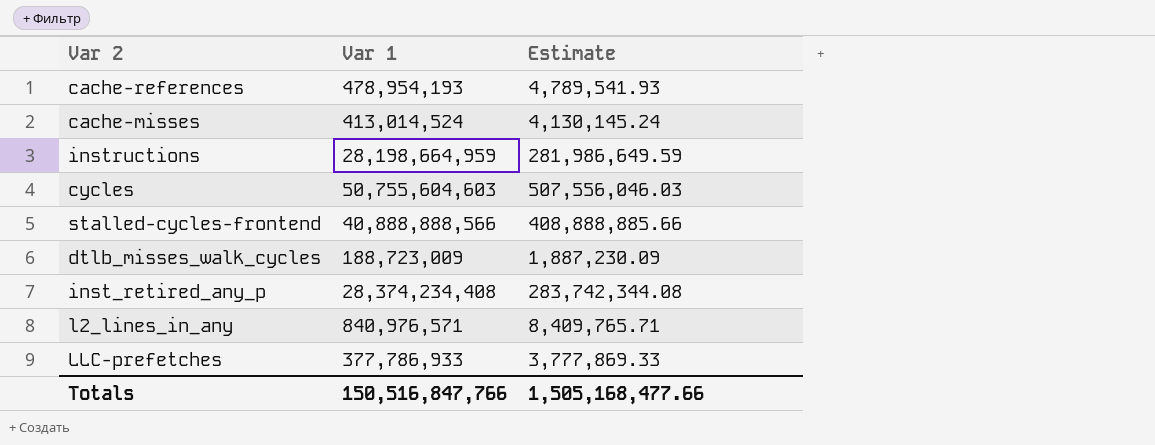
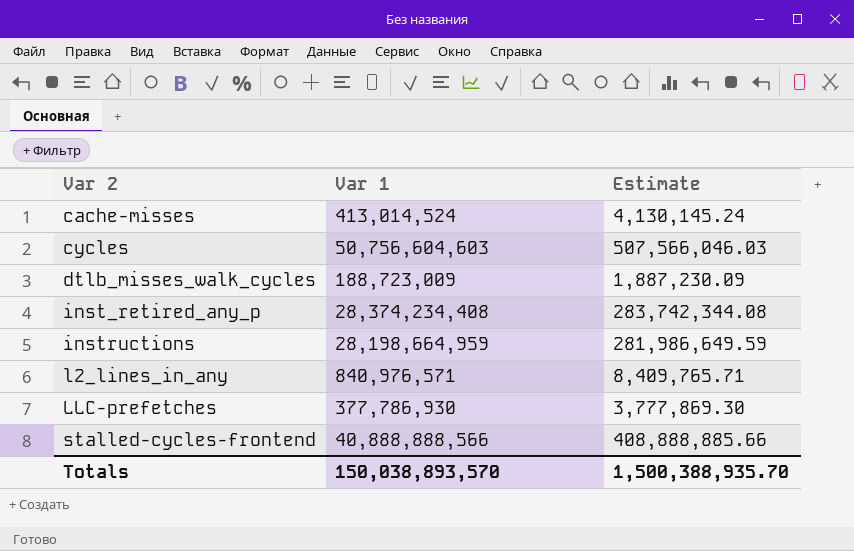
row order: none -> Var 2 ascending
row cache-references: 478,954,193 | 4,789,541.93 -> none
cycles | Var 1: 50,755,604,603 -> 50,756,604,603
cycles | Estimate: 507,556,046.03 -> 507,566,046.03
LLC-prefetches | Var 1: 377,786,933 -> 377,786,930
LLC-prefetches | Estimate: 3,777,869.33 -> 3,777,869.30
Totals | Var 1: 150,516,847,766 -> 150,038,893,570
Totals | Estimate: 1,505,168,477.66 -> 1,500,388,935.70

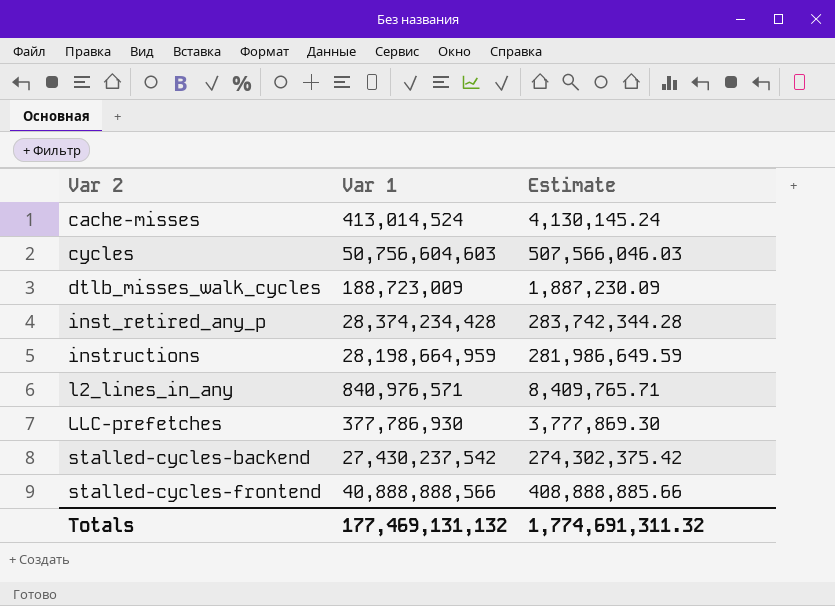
inst_retired_any_p | Var 1: 28,374,234,408 -> 28,374,234,428
inst_retired_any_p | Estimate: 283,742,344.08 -> 283,742,344.28
row stalled-cycles-backend: none -> 27,430,237,542 | 274,302,375.42
Totals | Var 1: 150,038,893,570 -> 177,469,131,132
Totals | Estimate: 1,500,388,935.70 -> 1,774,691,311.32

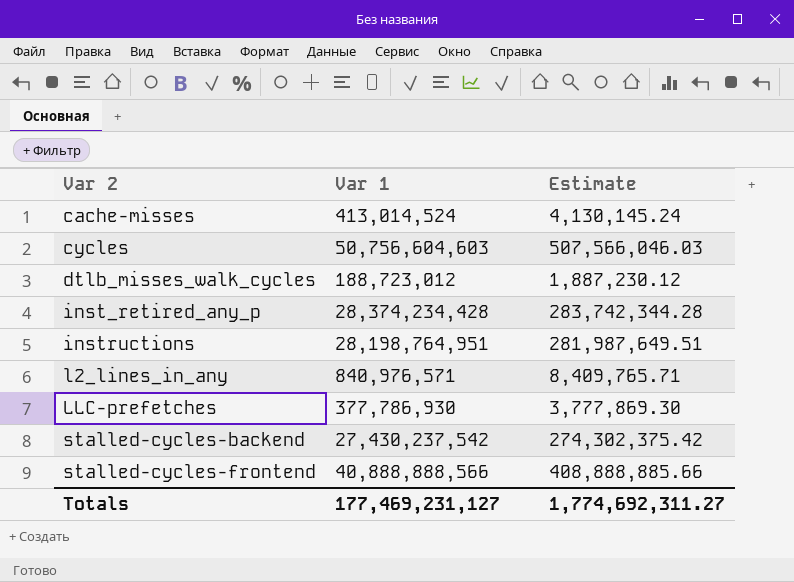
dtlb_misses_walk_cycles | Var 1: 188,723,009 -> 188,723,012
dtlb_misses_walk_cycles | Estimate: 1,887,230.09 -> 1,887,230.12
instructions | Var 1: 28,198,664,959 -> 28,198,764,951
instructions | Estimate: 281,986,649.59 -> 281,987,649.51
Totals | Var 1: 177,469,131,132 -> 177,469,231,127
Totals | Estimate: 1,774,691,311.32 -> 1,774,692,311.27

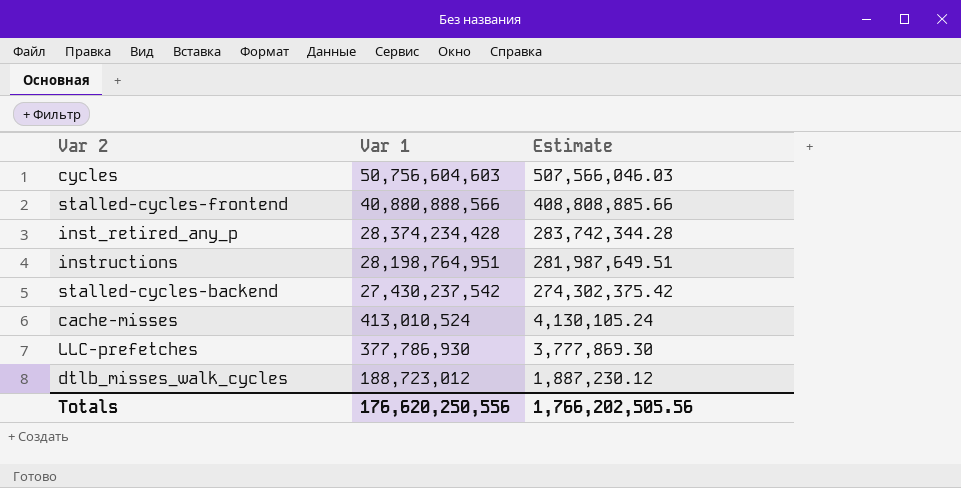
row order: Var 2 ascending -> Var 1 descending
row l2_lines_in_any: 840,976,571 | 8,409,765.71 -> none
stalled-cycles-frontend | Var 1: 40,888,888,566 -> 40,880,888,566
stalled-cycles-frontend | Estimate: 408,888,885.66 -> 408,808,885.66
cache-misses | Var 1: 413,014,524 -> 413,010,524
cache-misses | Estimate: 4,130,145.24 -> 4,130,105.24
Totals | Var 1: 177,469,231,127 -> 176,620,250,556
Totals | Estimate: 1,774,692,311.27 -> 1,766,202,505.56

